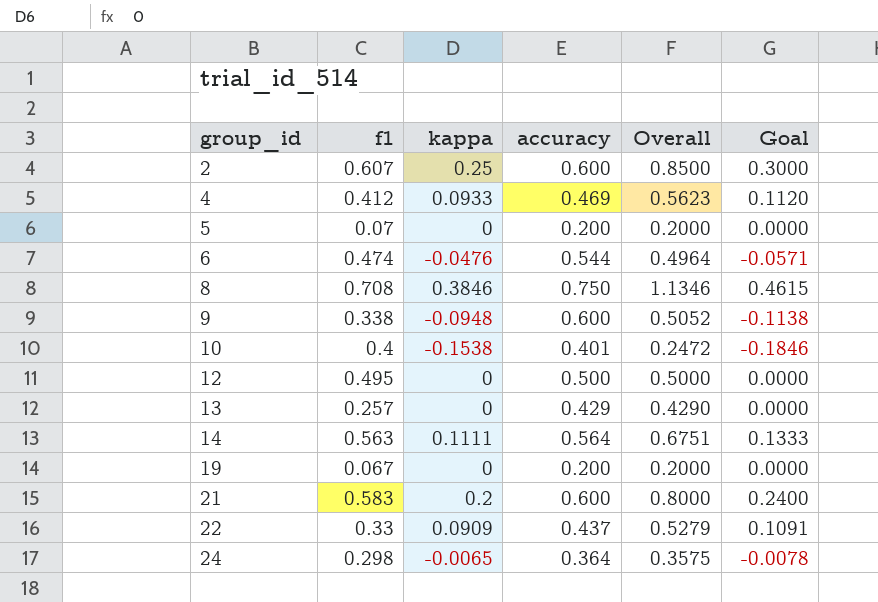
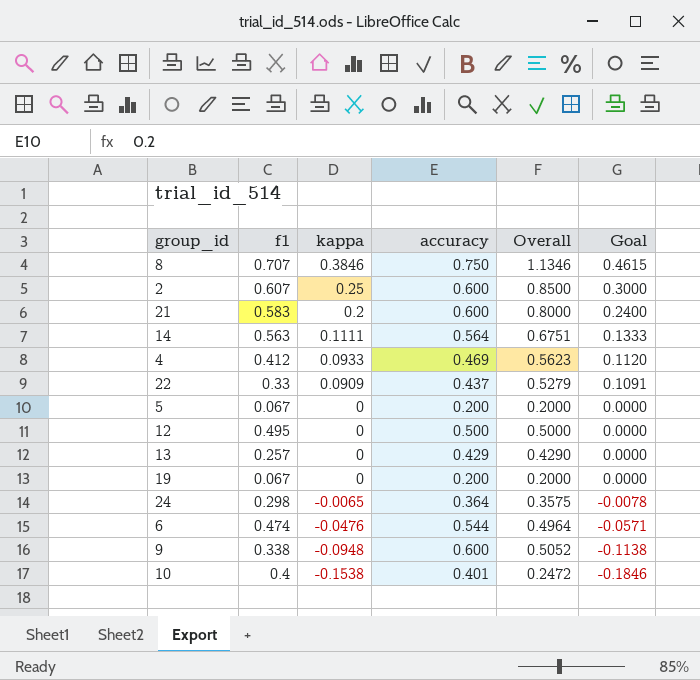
row order: group_id ascending -> kappa descending
8 | f1: 0.708 -> 0.707
5 | f1: 0.07 -> 0.067

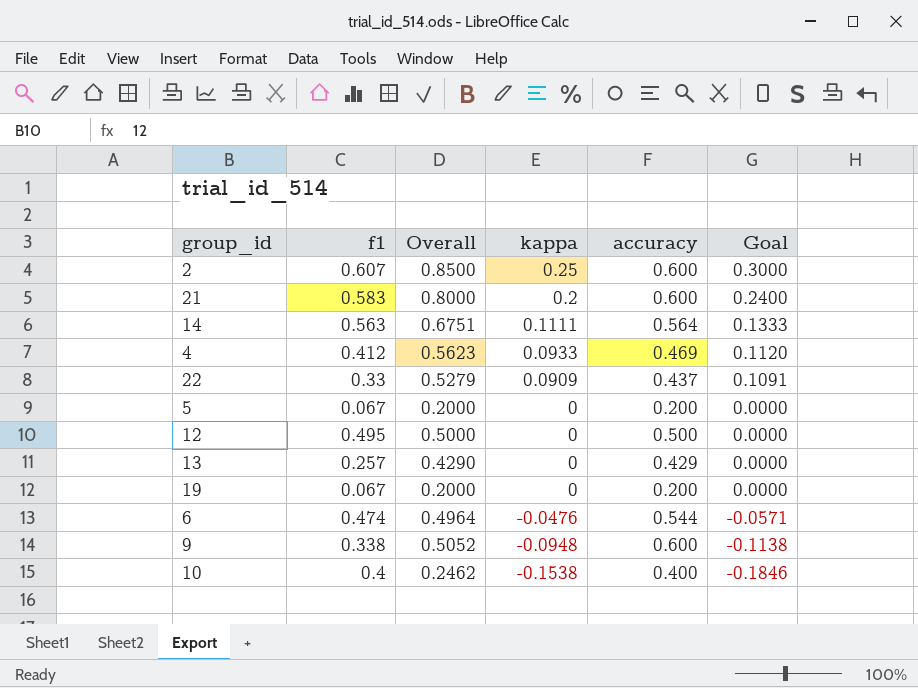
column Overall | position: 5 -> 3
row 8: 0.707 | 0.3846 | 0.750 | 1.1346 | 0.4615 -> none
row 24: 0.298 | -0.0065 | 0.364 | 0.3575 | -0.0078 -> none
10 | Overall: 0.2472 -> 0.2462
10 | accuracy: 0.401 -> 0.400

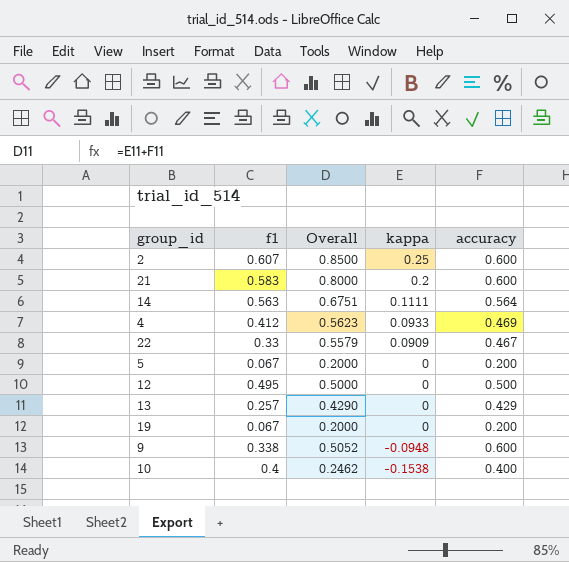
column Goal | formula: [kappa] * 1.2 -> none
row 6: 0.474 | 0.4964 | -0.0476 | 0.544 | -0.0571 -> none
22 | Overall: 0.5279 -> 0.5579
22 | accuracy: 0.437 -> 0.467

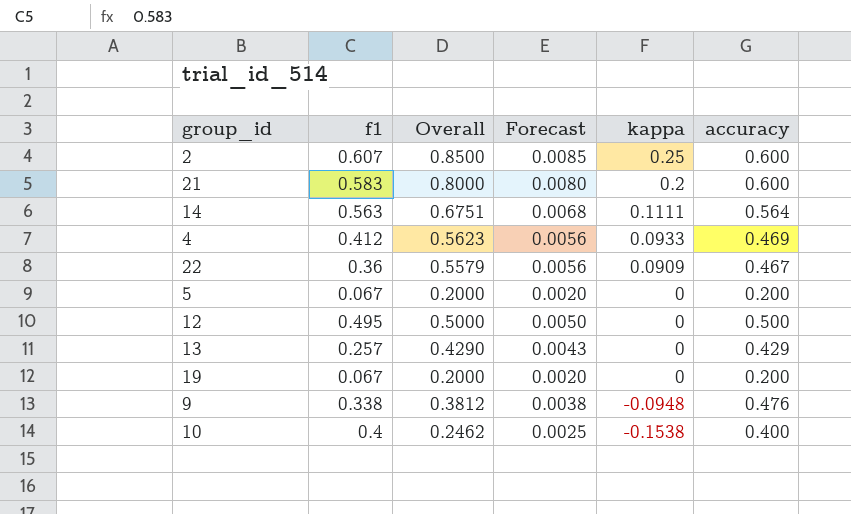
column Forecast | formula: none -> [Overall] * 0.01
22 | f1: 0.33 -> 0.36
9 | Overall: 0.5052 -> 0.3812
9 | accuracy: 0.600 -> 0.476

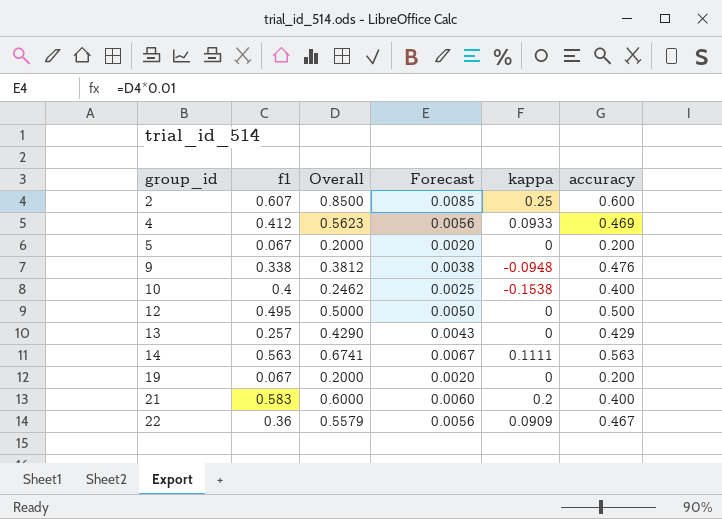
row order: kappa descending -> group_id ascending
14 | Overall: 0.6751 -> 0.6741
14 | Forecast: 0.0068 -> 0.0067
14 | accuracy: 0.564 -> 0.563
21 | Overall: 0.8000 -> 0.6000
21 | Forecast: 0.0080 -> 0.0060
21 | accuracy: 0.600 -> 0.400

